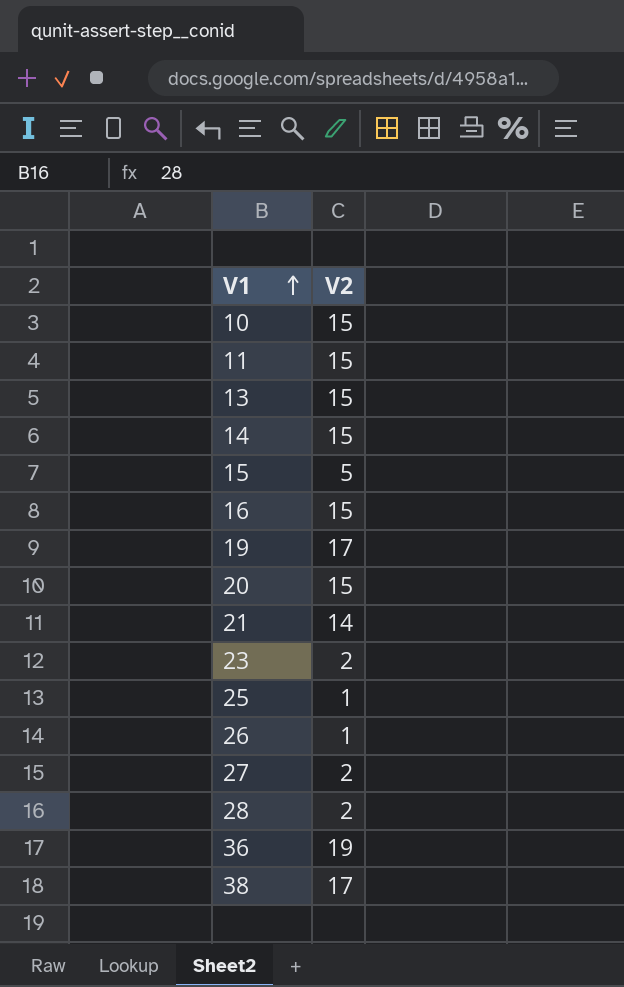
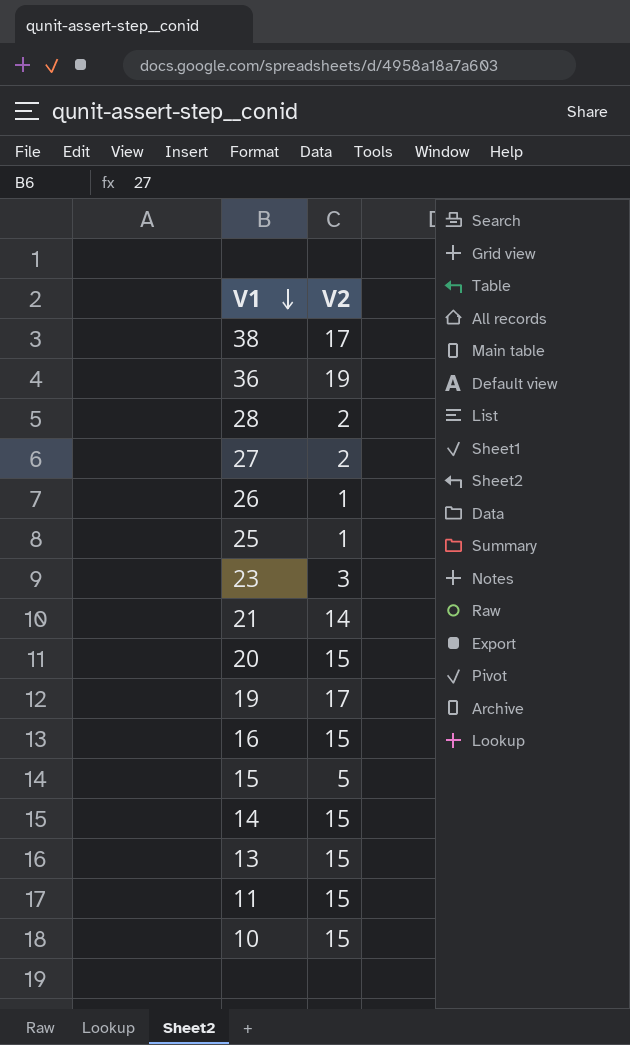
row order: V1 ascending -> V1 descending
23 | V2: 2 -> 3

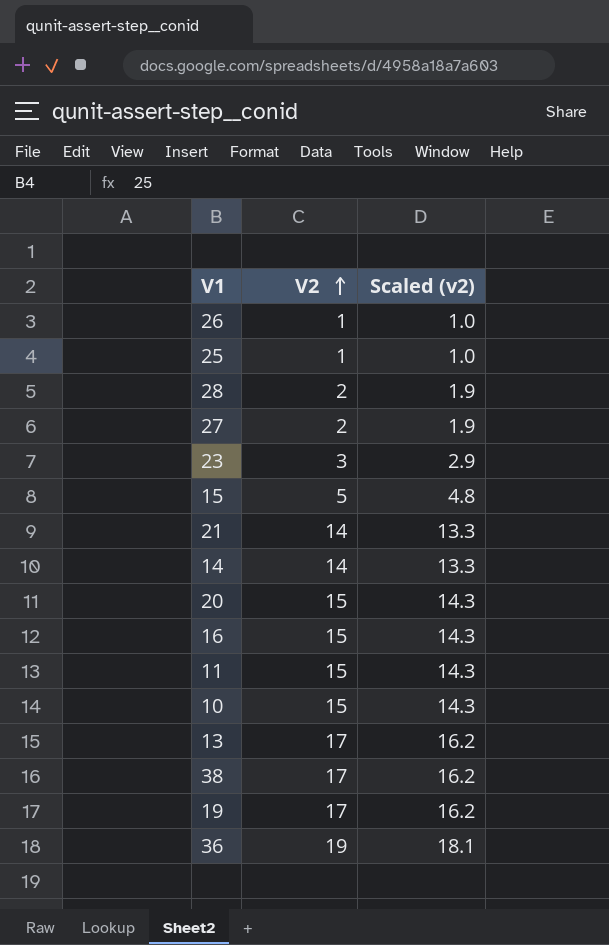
row order: V1 descending -> V2 ascending
column Scaled (v2) | formula: none -> [V2] * 0.95
14 | V2: 15 -> 14
13 | V2: 15 -> 17

